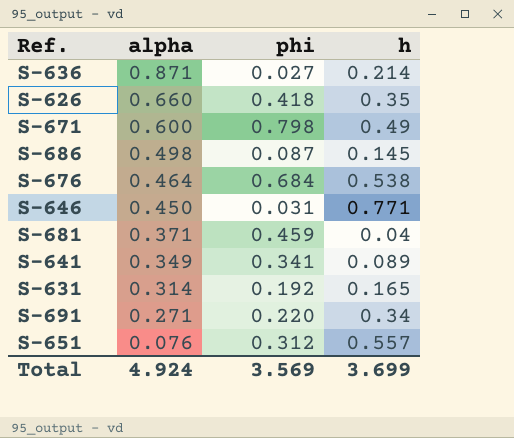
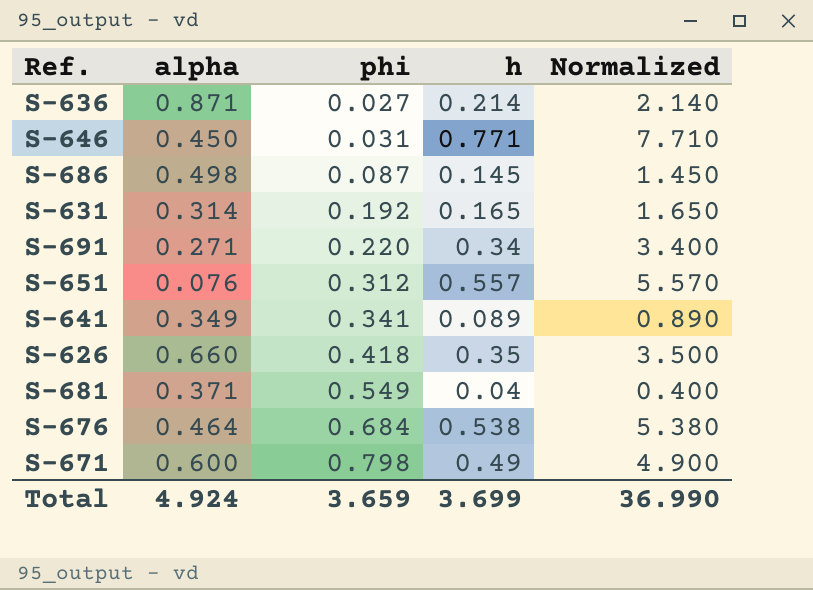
row order: alpha descending -> phi ascending
column Normalized | formula: none -> [h] * 10
S-681 | phi: 0.459 -> 0.549
Total | phi: 3.569 -> 3.659

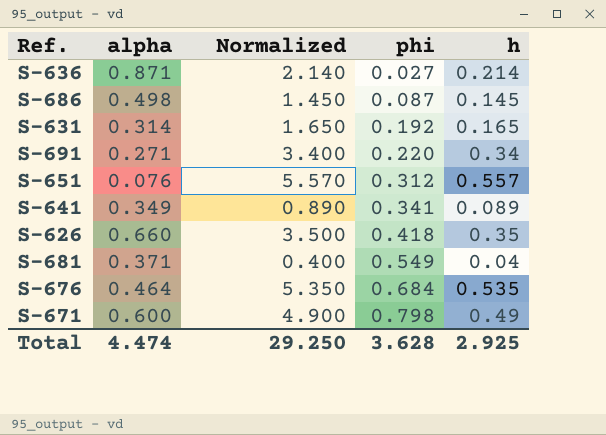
column Normalized | position: 5 -> 3
row S-646: 0.450 | 0.031 | 0.771 | 7.710 -> none
S-676 | Normalized: 5.380 -> 5.350
S-676 | h: 0.538 -> 0.535
Total | alpha: 4.924 -> 4.474
Total | Normalized: 36.990 -> 29.250
Total | phi: 3.659 -> 3.628
Total | h: 3.699 -> 2.925

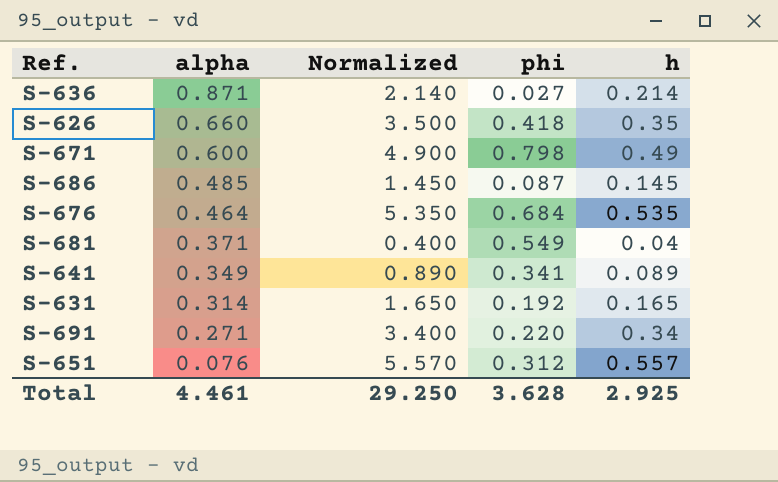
row order: phi ascending -> alpha descending
S-686 | alpha: 0.498 -> 0.485
Total | alpha: 4.474 -> 4.461

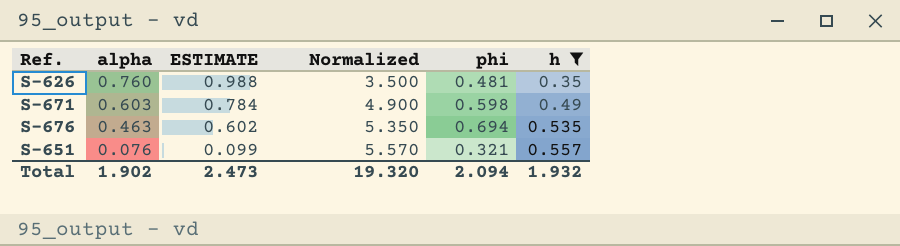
filter: none -> h >= 0.35
column ESTIMATE | formula: none -> [alpha] * 1.3
S-626 | alpha: 0.660 -> 0.760
S-626 | phi: 0.418 -> 0.481
S-671 | alpha: 0.600 -> 0.603
S-671 | phi: 0.798 -> 0.598
S-676 | alpha: 0.464 -> 0.463
S-676 | phi: 0.684 -> 0.694
S-651 | phi: 0.312 -> 0.321
Total | alpha: 4.461 -> 1.902
Total | Normalized: 29.250 -> 19.320
Total | phi: 3.628 -> 2.094
Total | h: 2.925 -> 1.932

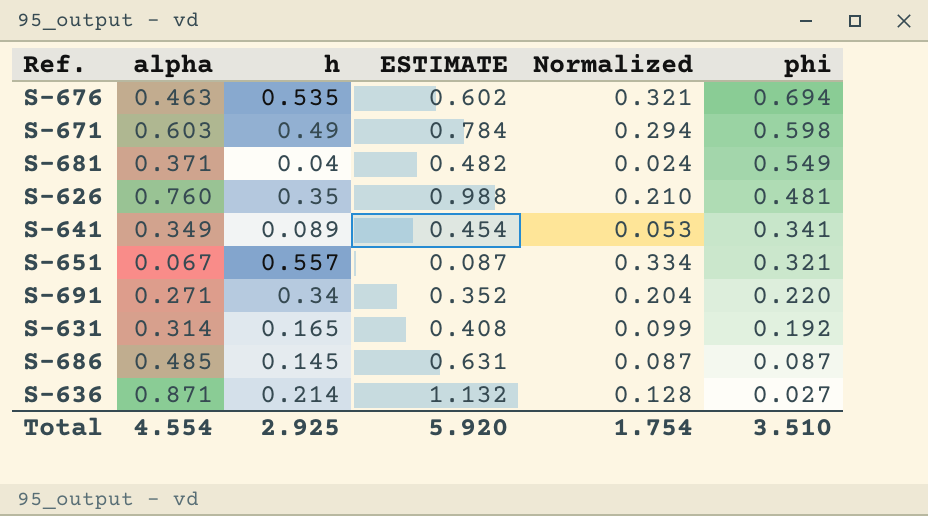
filter: h >= 0.35 -> none
row order: alpha descending -> phi descending
column h | position: 6 -> 3
column Normalized | formula: [h] * 10 -> [h] * 0.6
S-651 | alpha: 0.076 -> 0.067
S-651 | ESTIMATE: 0.099 -> 0.087
Total | alpha: 1.902 -> 4.554
Total | h: 1.932 -> 2.925
Total | ESTIMATE: 2.473 -> 5.920
Total | Normalized: 19.320 -> 1.754
Total | phi: 2.094 -> 3.510

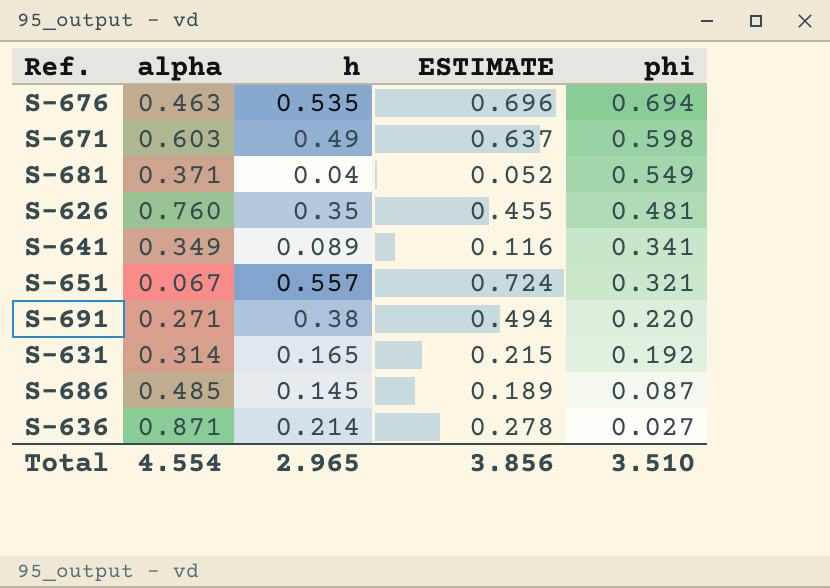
column Normalized | formula: [h] * 0.6 -> none
column ESTIMATE | formula: [alpha] * 1.3 -> [h] * 1.3
S-691 | h: 0.34 -> 0.38
Total | h: 2.925 -> 2.965
Total | ESTIMATE: 5.920 -> 3.856

